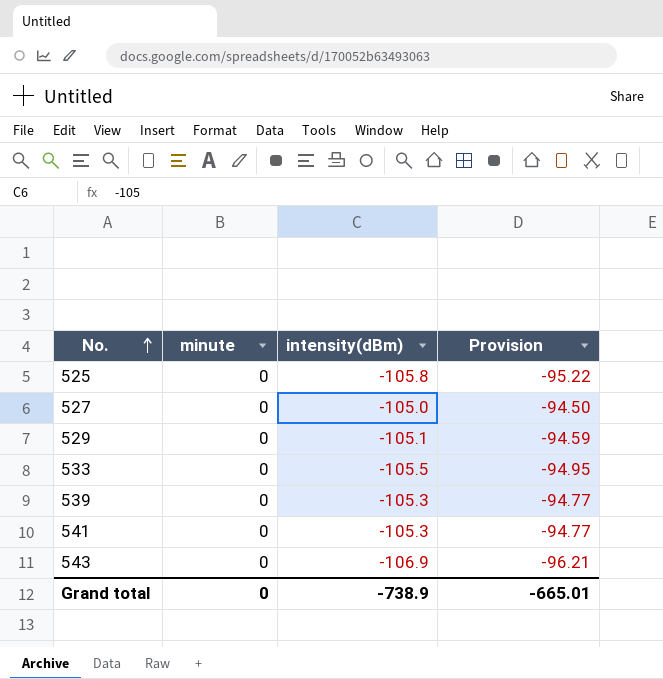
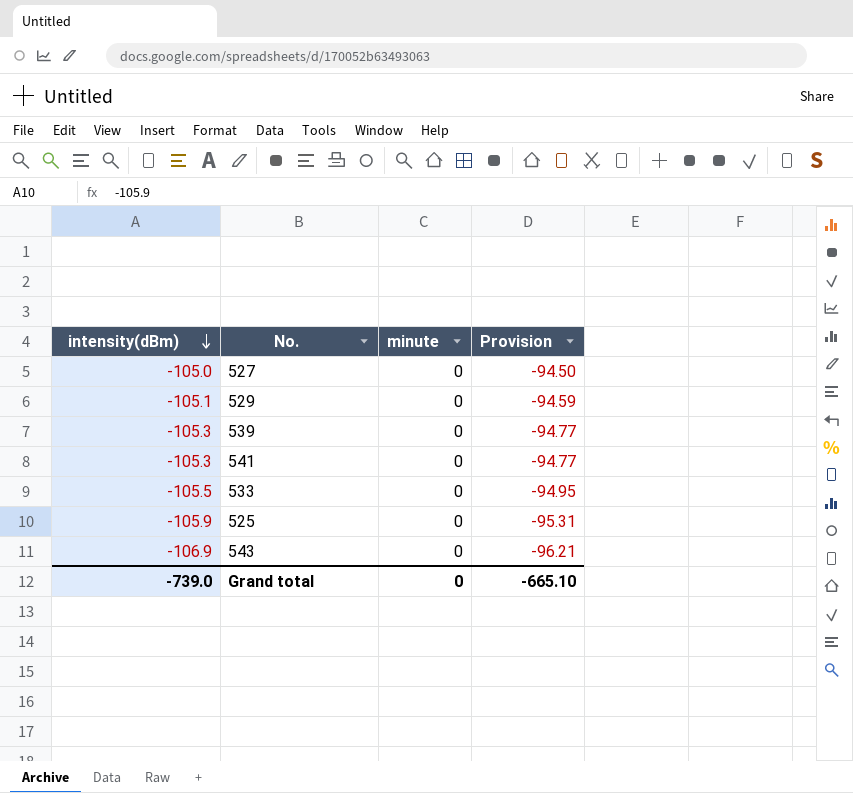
row order: No. ascending -> intensity(dBm) descending
column intensity(dBm) | position: 3 -> 1
525 | intensity(dBm): -105.8 -> -105.9
525 | Provision: -95.22 -> -95.31
Grand total | intensity(dBm): -738.9 -> -739.0
Grand total | Provision: -665.01 -> -665.10

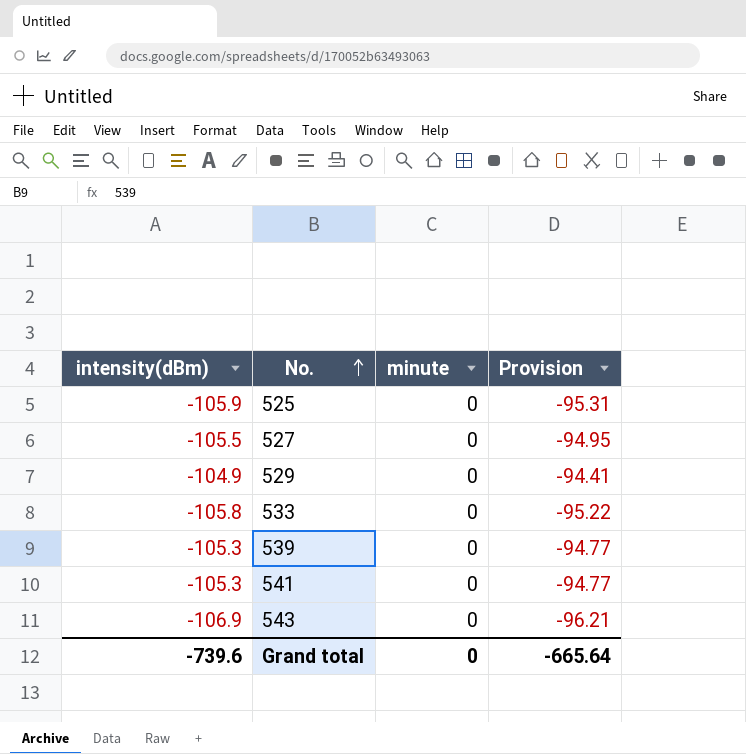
row order: intensity(dBm) descending -> No. ascending
527 | intensity(dBm): -105.0 -> -105.5
527 | Provision: -94.50 -> -94.95
529 | intensity(dBm): -105.1 -> -104.9
529 | Provision: -94.59 -> -94.41
533 | intensity(dBm): -105.5 -> -105.8
533 | Provision: -94.95 -> -95.22
Grand total | intensity(dBm): -739.0 -> -739.6
Grand total | Provision: -665.10 -> -665.64

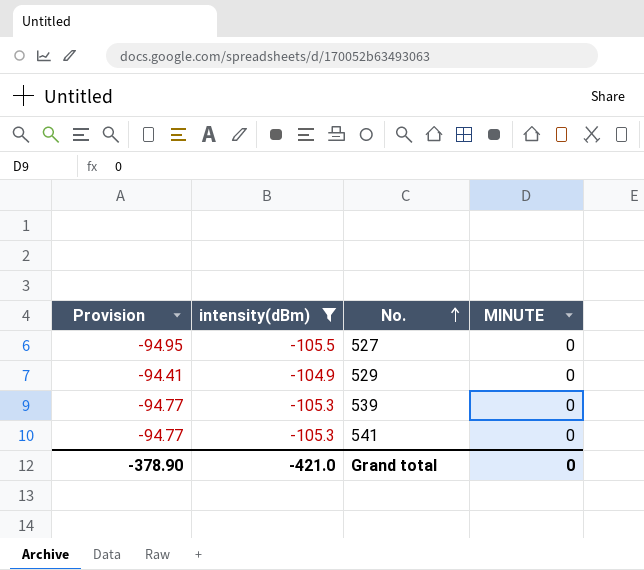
filter: none -> intensity(dBm) >= -105.5
column Provision | position: 4 -> 1
column name: minute -> MINUTE
Grand total | Provision: -665.64 -> -378.90
Grand total | intensity(dBm): -739.6 -> -421.0

